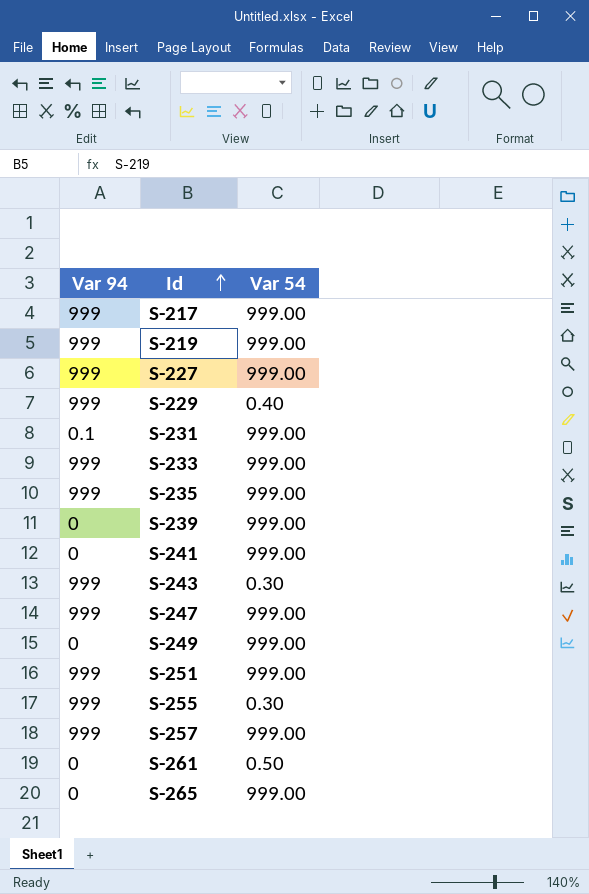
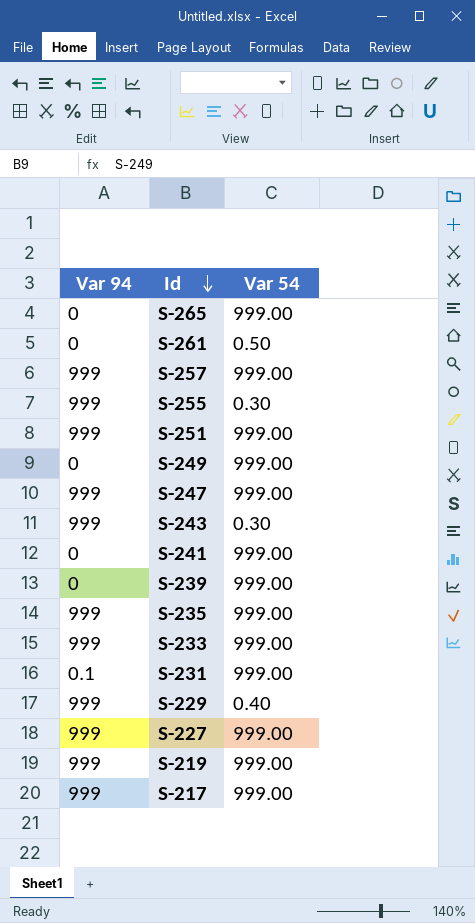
row order: Id ascending -> Id descending

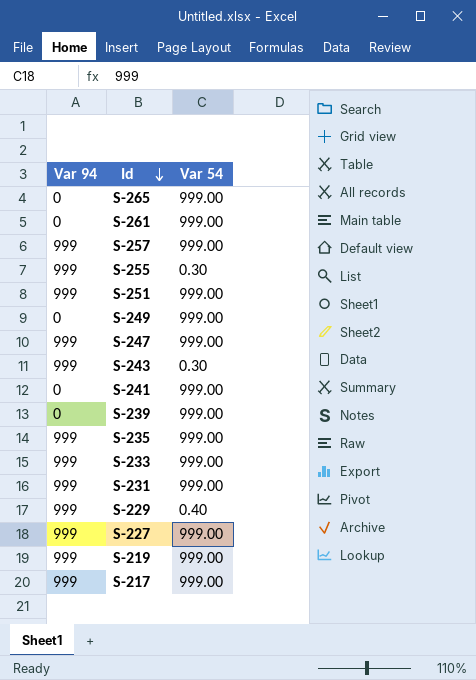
S-261 | Var 54: 0.50 -> 999.00
S-231 | Var 94: 0.1 -> 999

